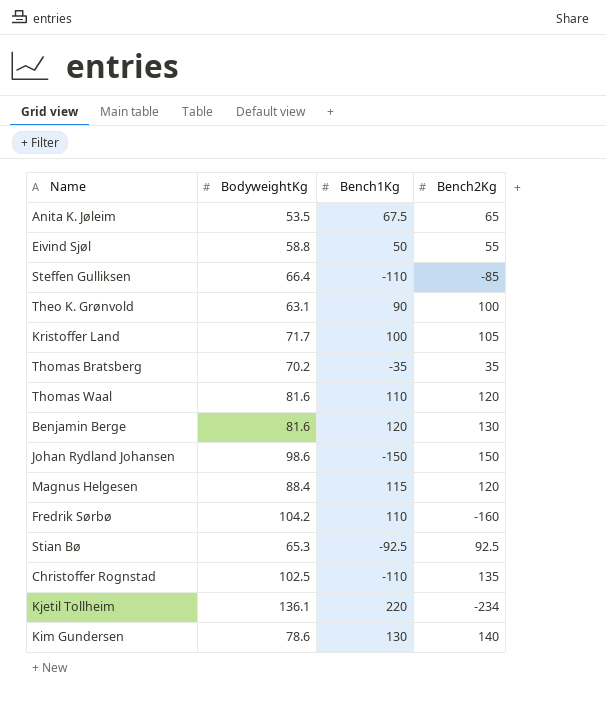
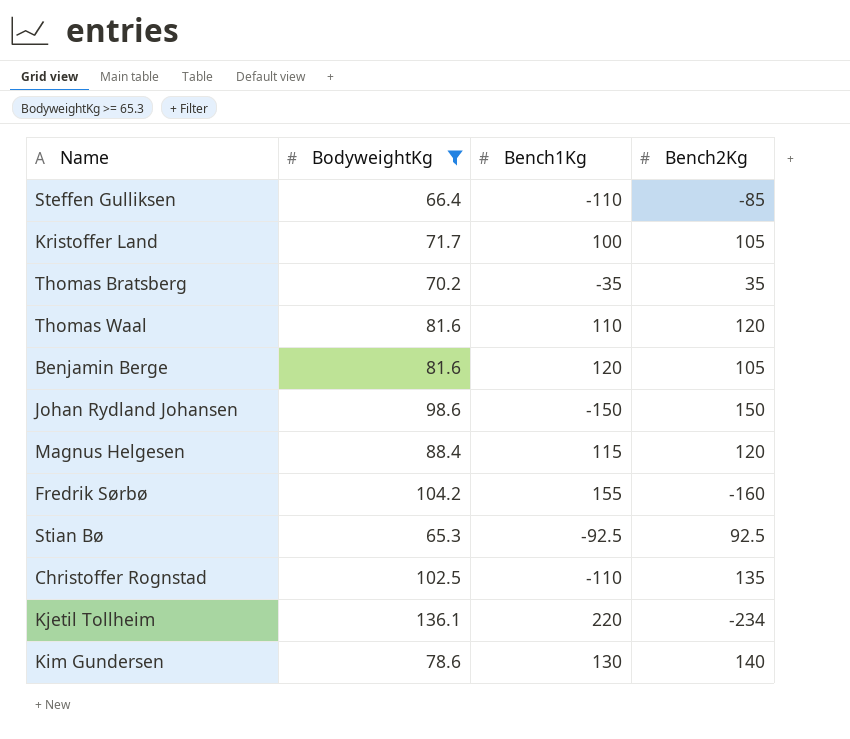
filter: none -> BodyweightKg >= 65.3
Benjamin Berge | Bench2Kg: 130 -> 105
Fredrik Sørbø | Bench1Kg: 110 -> 155

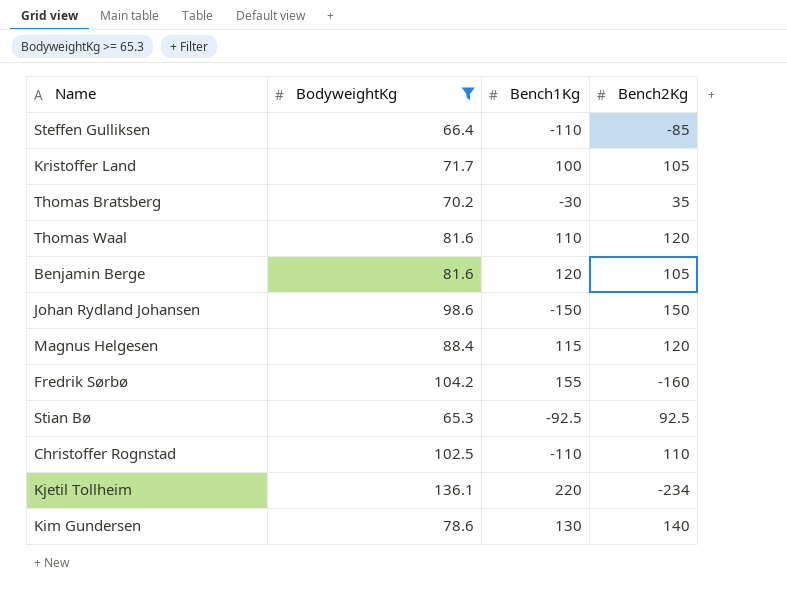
Thomas Bratsberg | Bench1Kg: -35 -> -30
Christoffer Rognstad | Bench2Kg: 135 -> 110

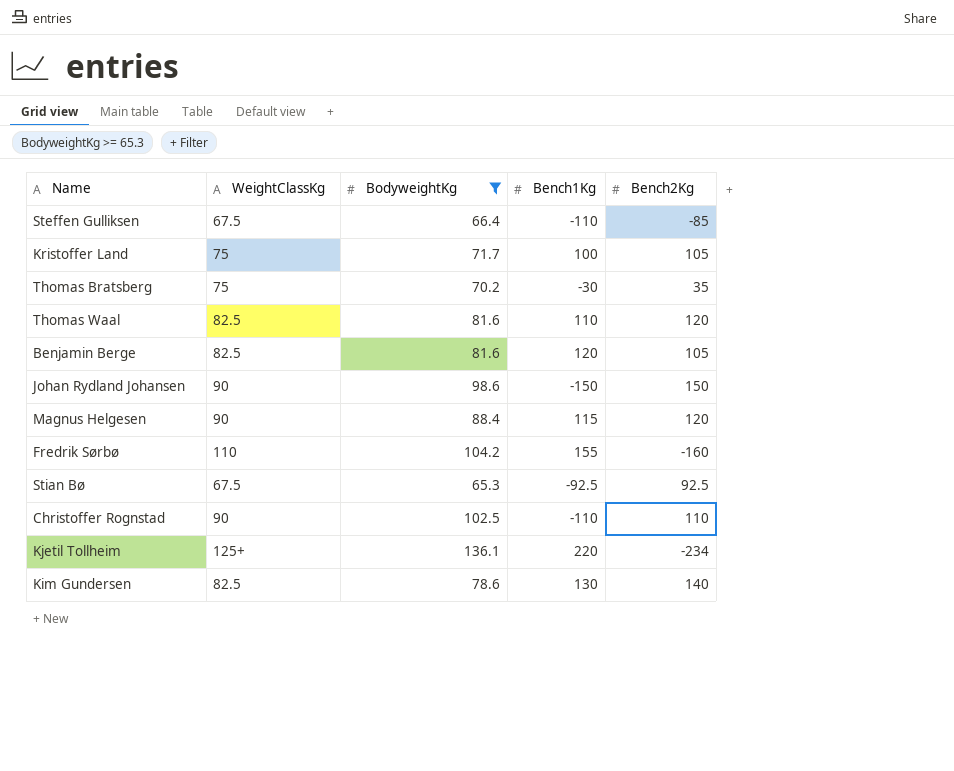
column WeightClassKg | position: none -> 2

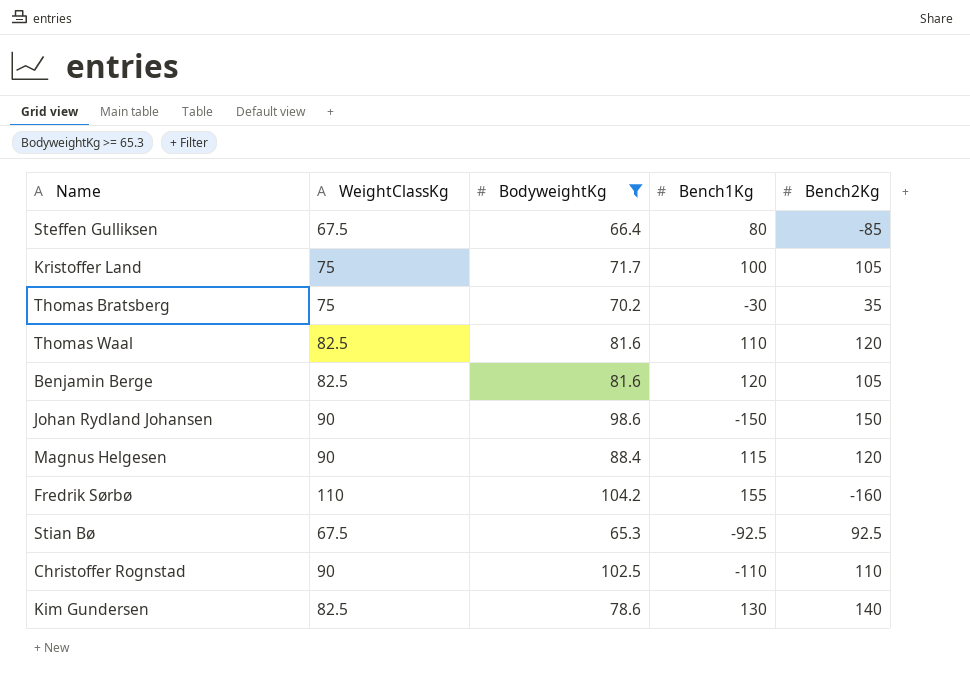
row Kjetil Tollheim: 125+ | 136.1 | 220 | -234 -> none
Steffen Gulliksen | Bench1Kg: -110 -> 80

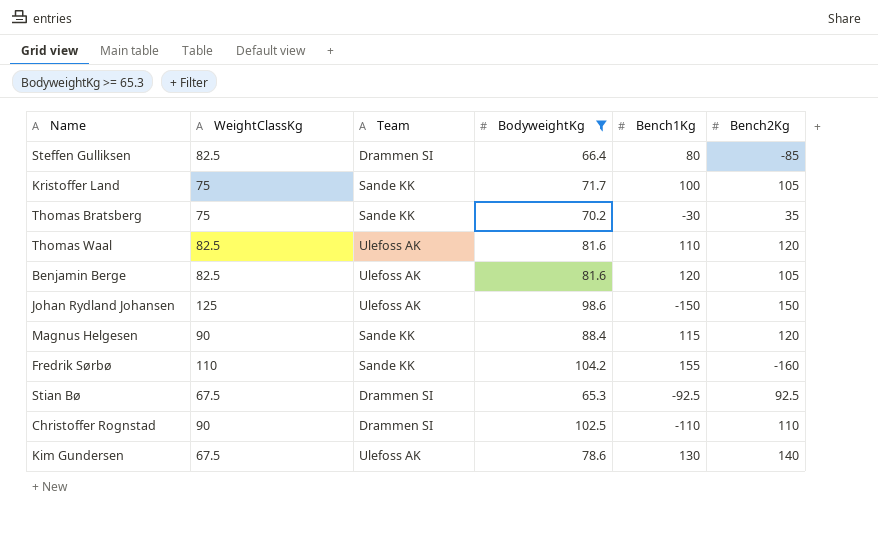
column Team | position: none -> 3
Steffen Gulliksen | WeightClassKg: 67.5 -> 82.5
Johan Rydland Johansen | WeightClassKg: 90 -> 125
Kim Gundersen | WeightClassKg: 82.5 -> 67.5

